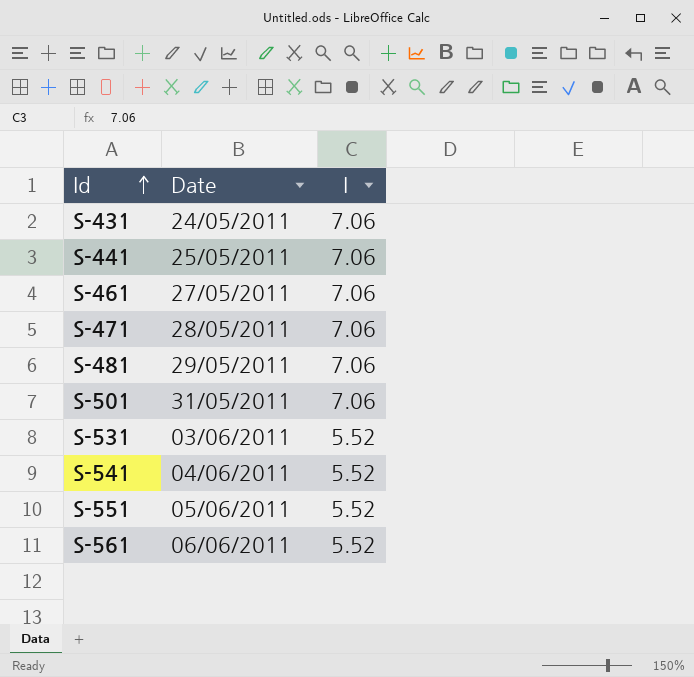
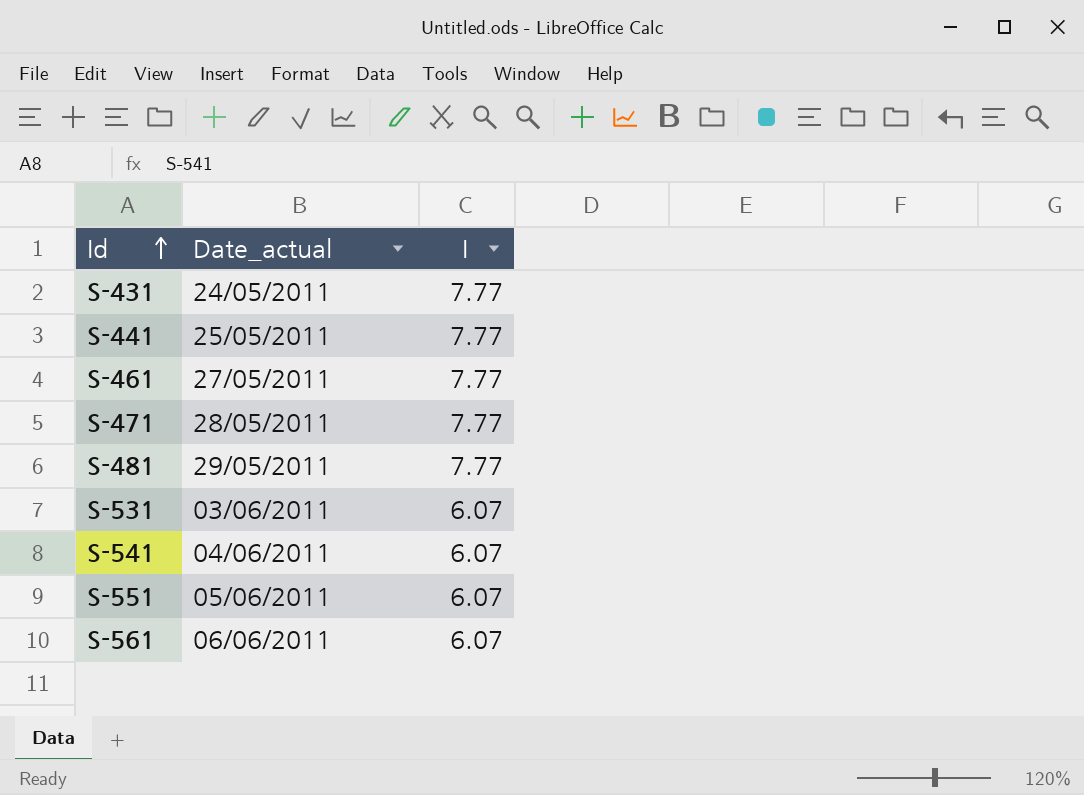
column name: Date -> Date_actual
row S-501: 31/05/2011 | 7.06 -> none
S-431 | I: 7.06 -> 7.77
S-441 | I: 7.06 -> 7.77
S-461 | I: 7.06 -> 7.77
S-471 | I: 7.06 -> 7.77
S-481 | I: 7.06 -> 7.77
S-531 | I: 5.52 -> 6.07
S-541 | I: 5.52 -> 6.07
S-551 | I: 5.52 -> 6.07
S-561 | I: 5.52 -> 6.07

